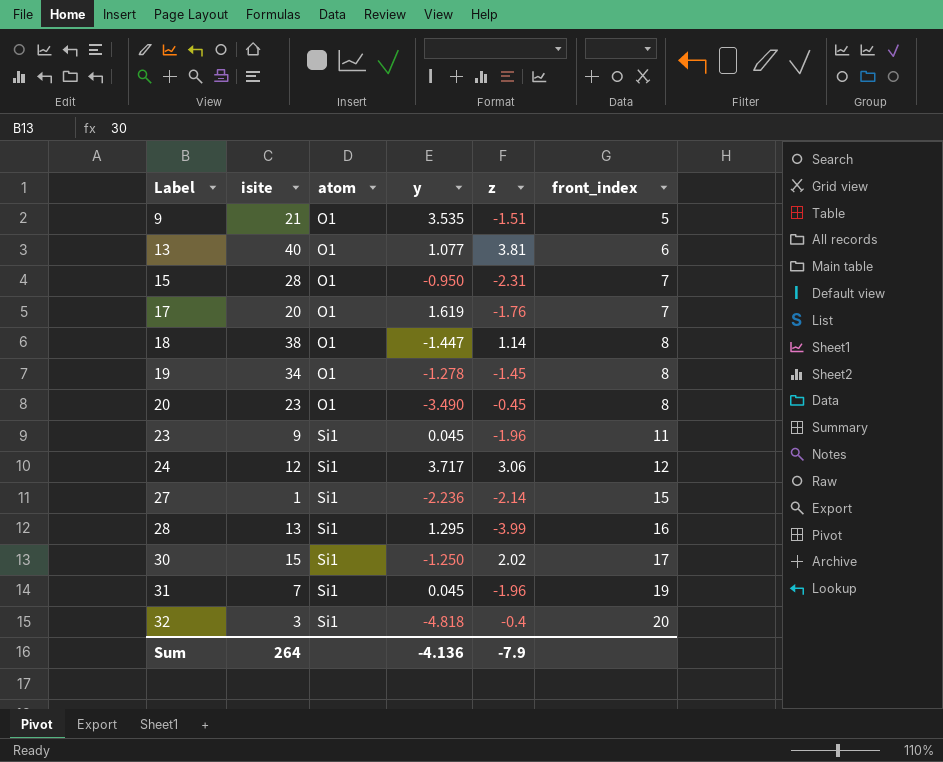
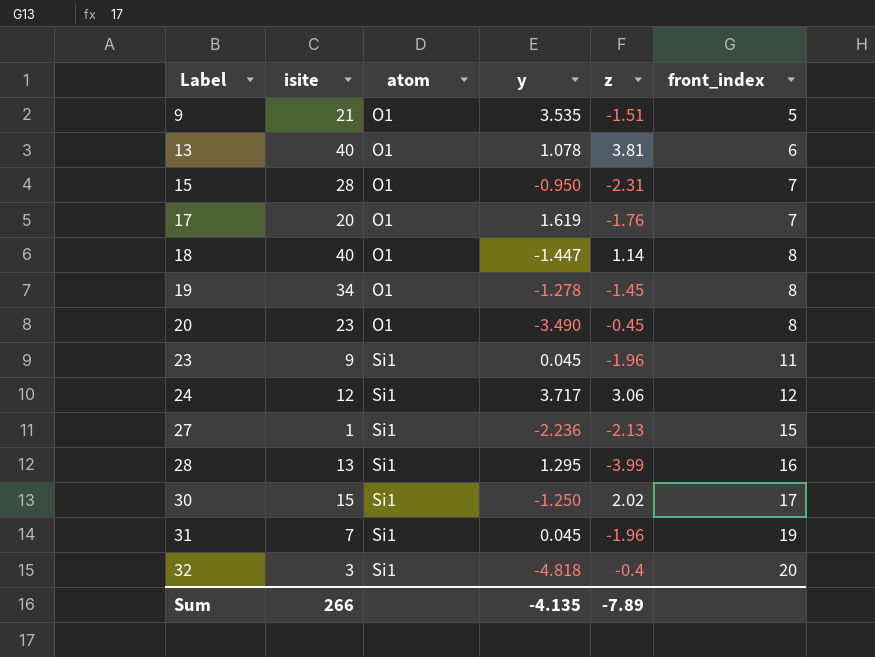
13 | y: 1.077 -> 1.078
18 | isite: 38 -> 40
27 | z: -2.14 -> -2.13
Sum | isite: 264 -> 266
Sum | y: -4.136 -> -4.135
Sum | z: -7.9 -> -7.89

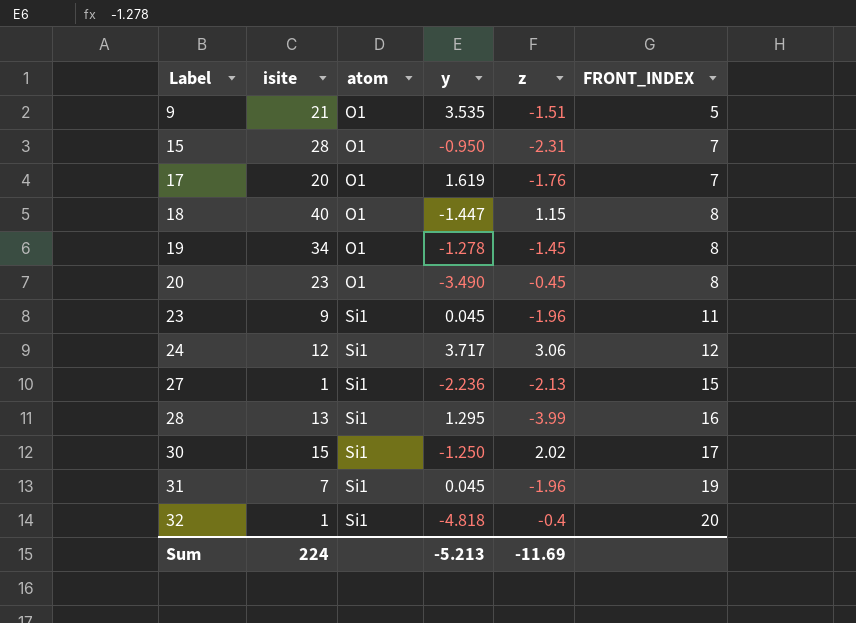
column name: front_index -> FRONT_INDEX
row 13: 40 | O1 | 1.078 | 3.81 | 6 -> none
18 | z: 1.14 -> 1.15
32 | isite: 3 -> 1
Sum | isite: 266 -> 224
Sum | y: -4.135 -> -5.213
Sum | z: -7.89 -> -11.69

